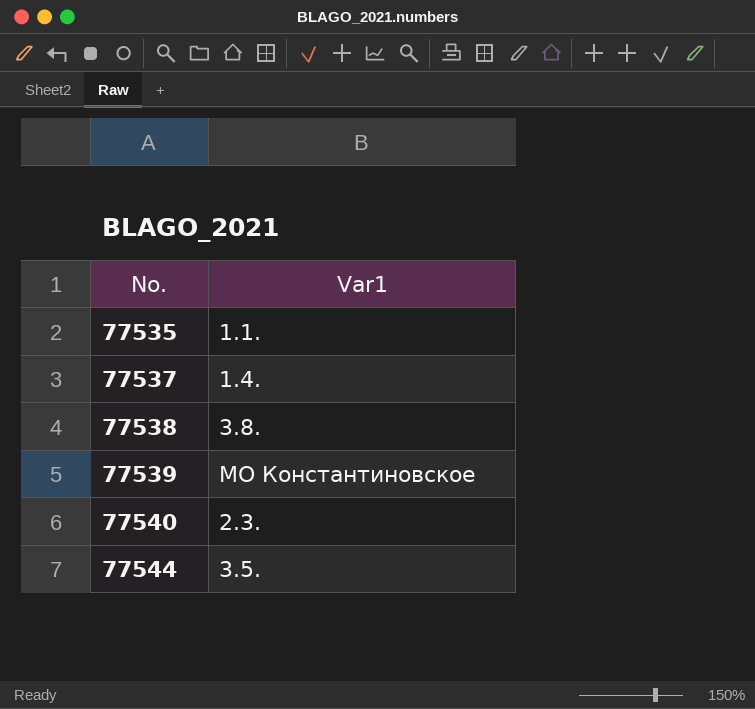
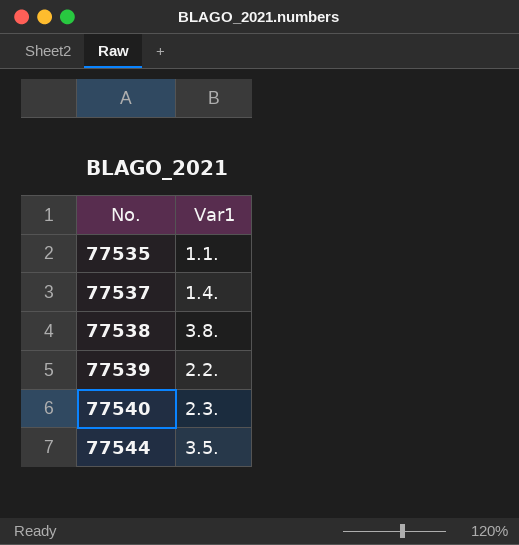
77539 | Var1: МО Константиновское -> 2.2.

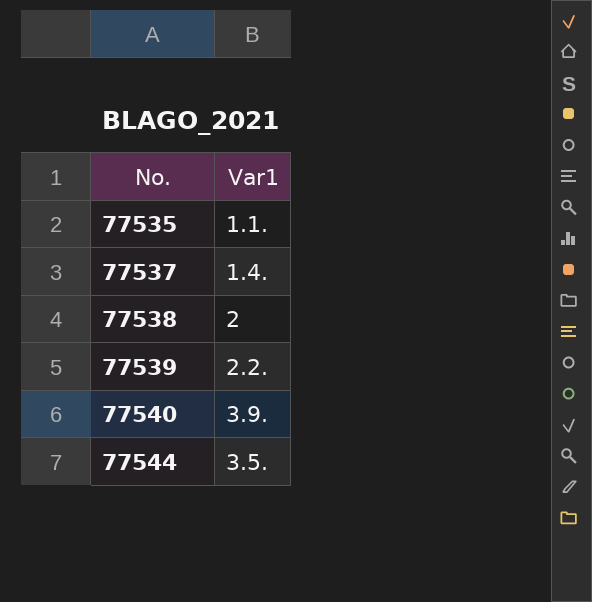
77538 | Var1: 3.8. -> 2
77540 | Var1: 2.3. -> 3.9.

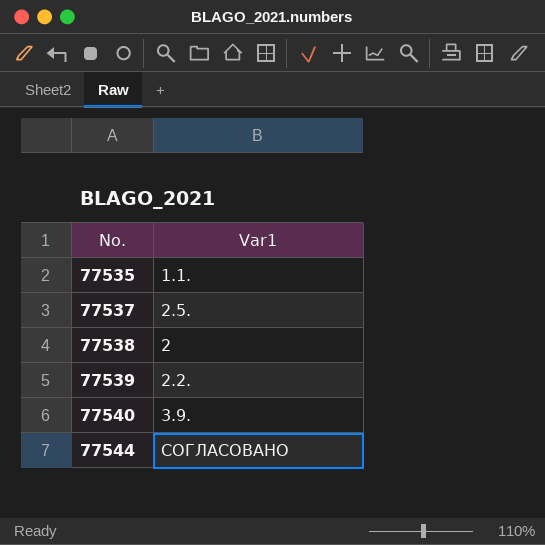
77537 | Var1: 1.4. -> 2.5.
77544 | Var1: 3.5. -> СОГЛАСОВАНО

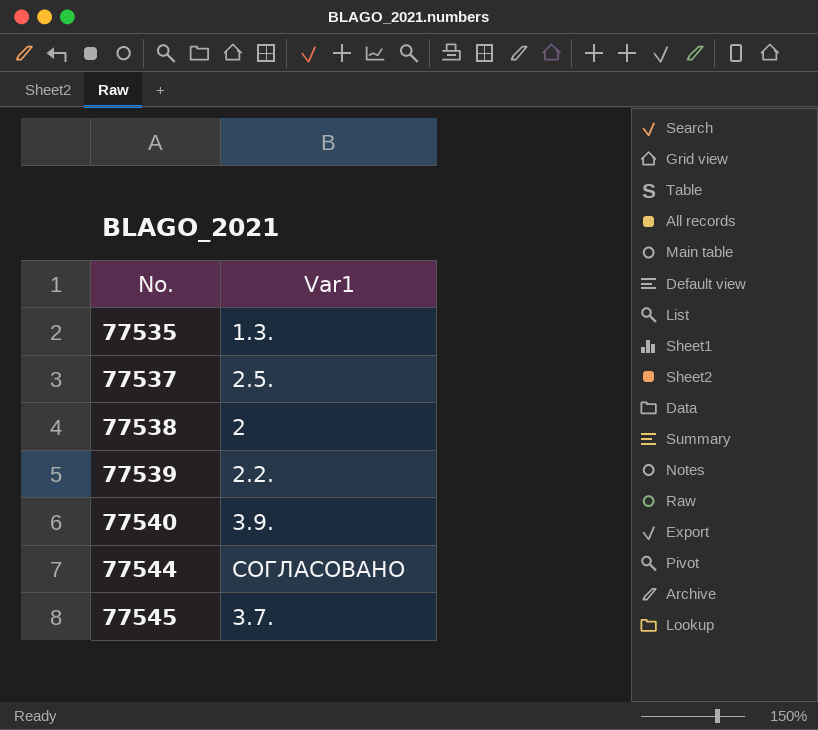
77535 | Var1: 1.1. -> 1.3.
row 77545: none -> 3.7.

